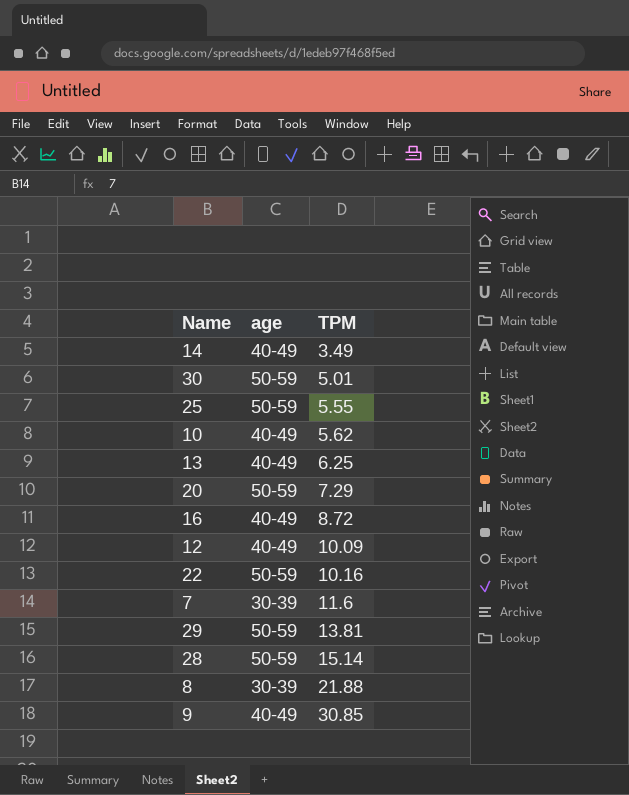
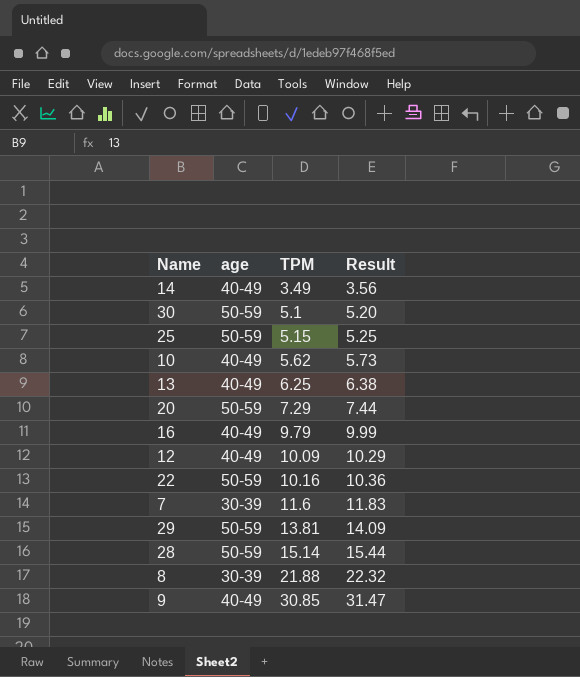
column Result | formula: none -> [TPM] * 1.02
30 | TPM: 5.01 -> 5.1
25 | TPM: 5.55 -> 5.15
16 | TPM: 8.72 -> 9.79

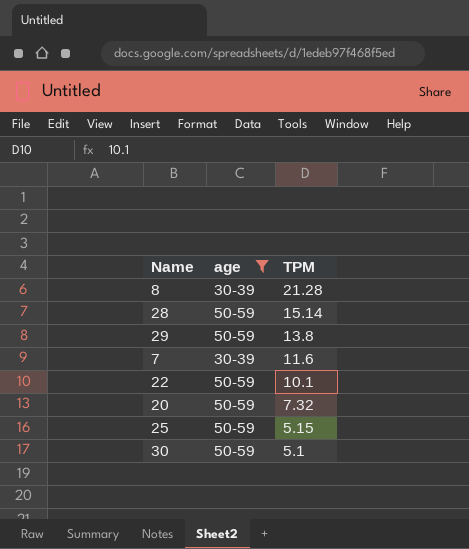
filter: none -> age != 40-49
row order: TPM ascending -> TPM descending
column Result | formula: [TPM] * 1.02 -> none
8 | TPM: 21.88 -> 21.28
29 | TPM: 13.81 -> 13.8
22 | TPM: 10.16 -> 10.1
20 | TPM: 7.29 -> 7.32

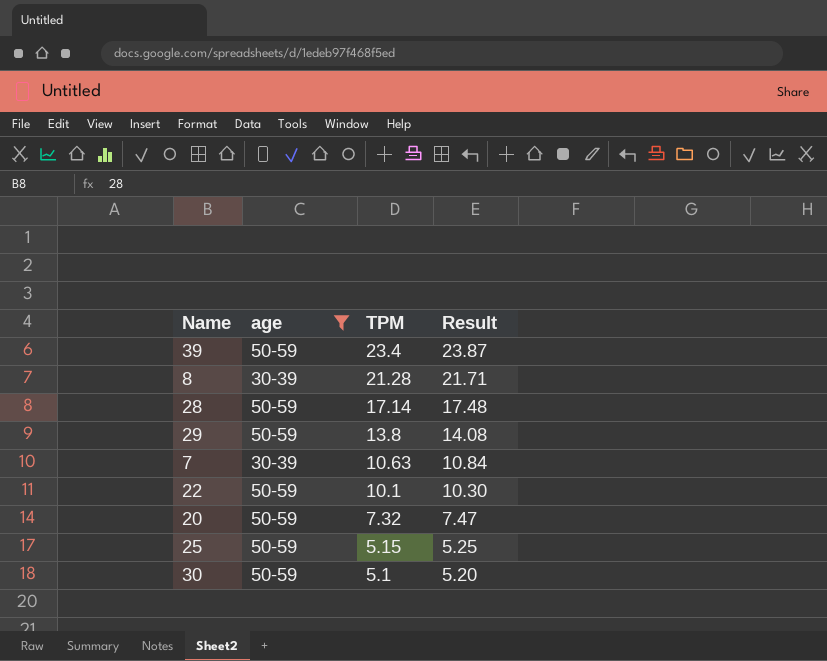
column Result | formula: none -> [TPM] * 1.02
row 39: none -> 50-59 | 23.4 | 23.87
28 | TPM: 15.14 -> 17.14
7 | TPM: 11.6 -> 10.63

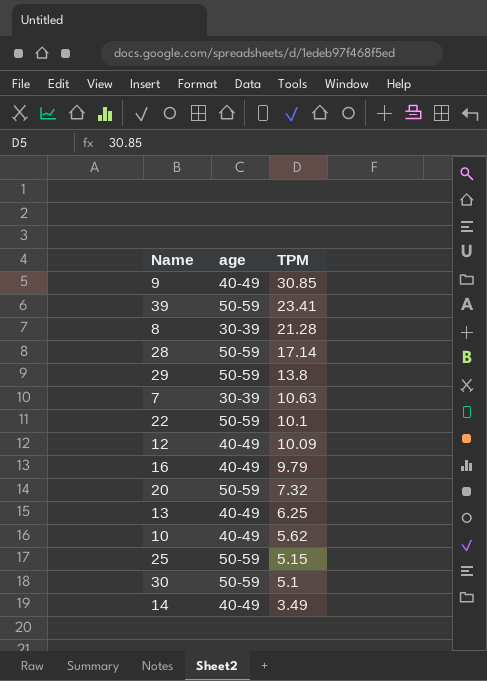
filter: age != 40-49 -> none
column Result | formula: [TPM] * 1.02 -> none
39 | TPM: 23.4 -> 23.41

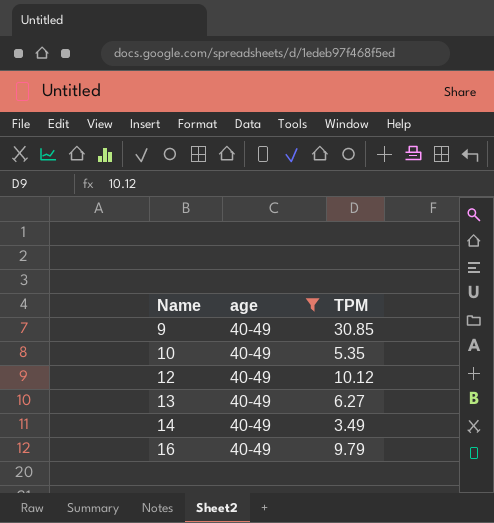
filter: none -> age = 40-49
row order: TPM descending -> Name ascending
10 | TPM: 5.62 -> 5.35
12 | TPM: 10.09 -> 10.12
13 | TPM: 6.25 -> 6.27

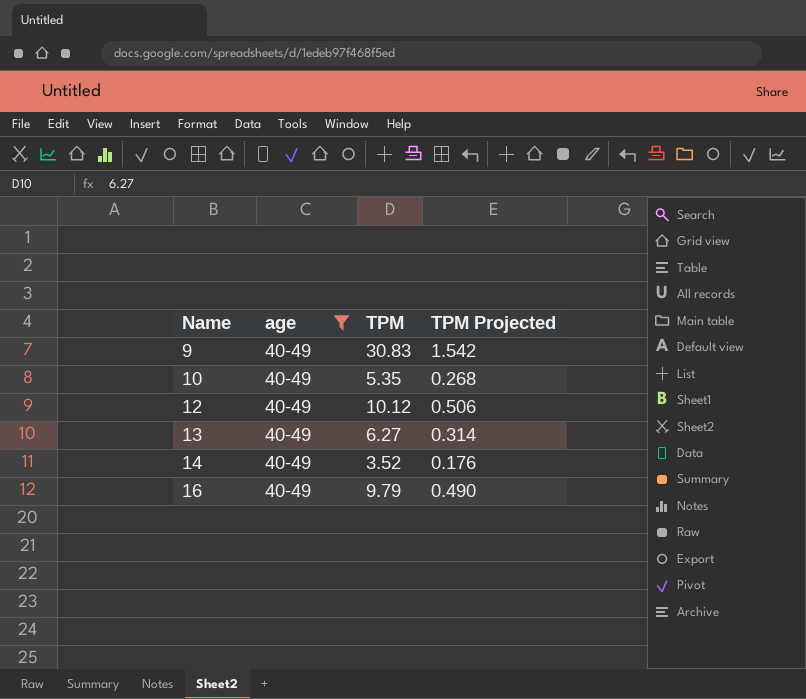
column TPM Projected | formula: none -> [TPM] * 0.05
9 | TPM: 30.85 -> 30.83
14 | TPM: 3.49 -> 3.52

